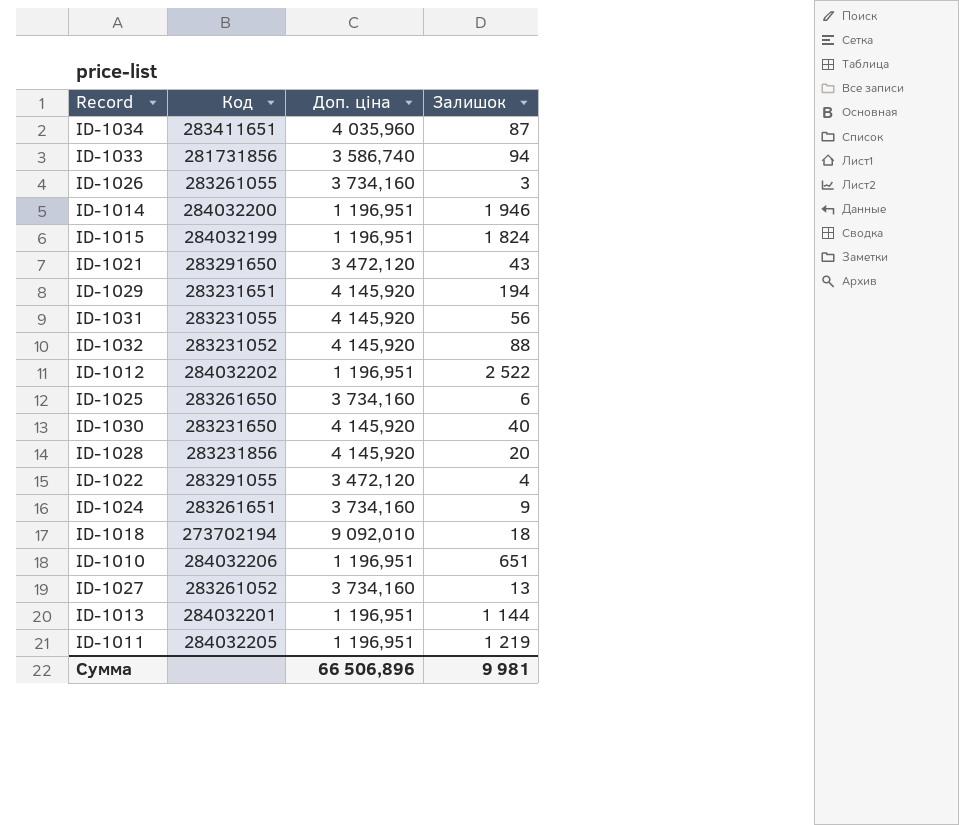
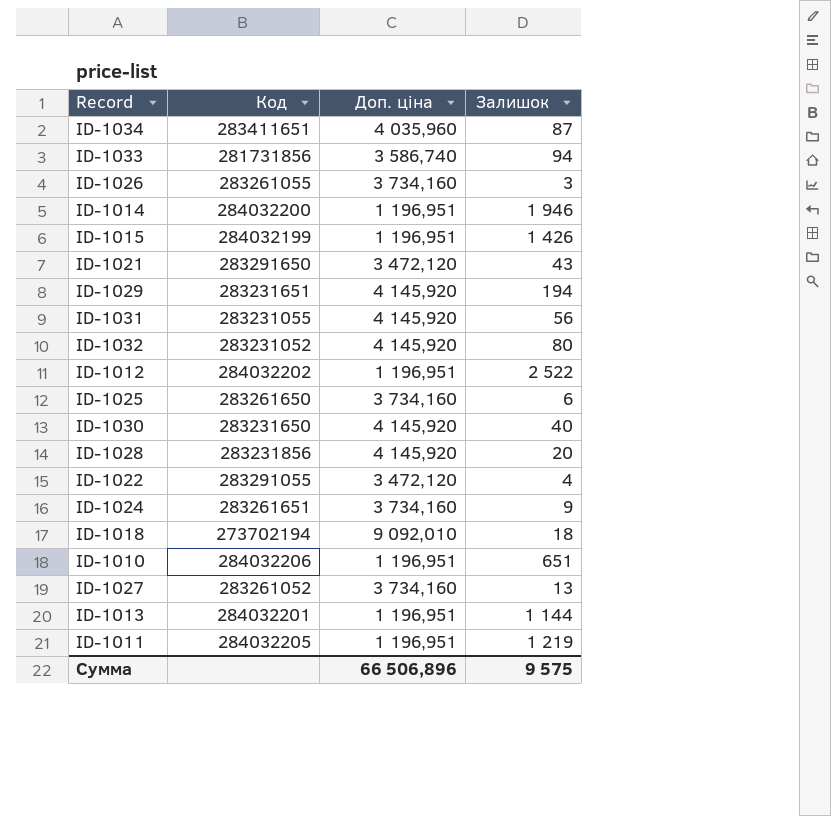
ID-1015 | Залишок: 1 824 -> 1 426
ID-1032 | Залишок: 88 -> 80
Сумма | Залишок: 9 981 -> 9 575

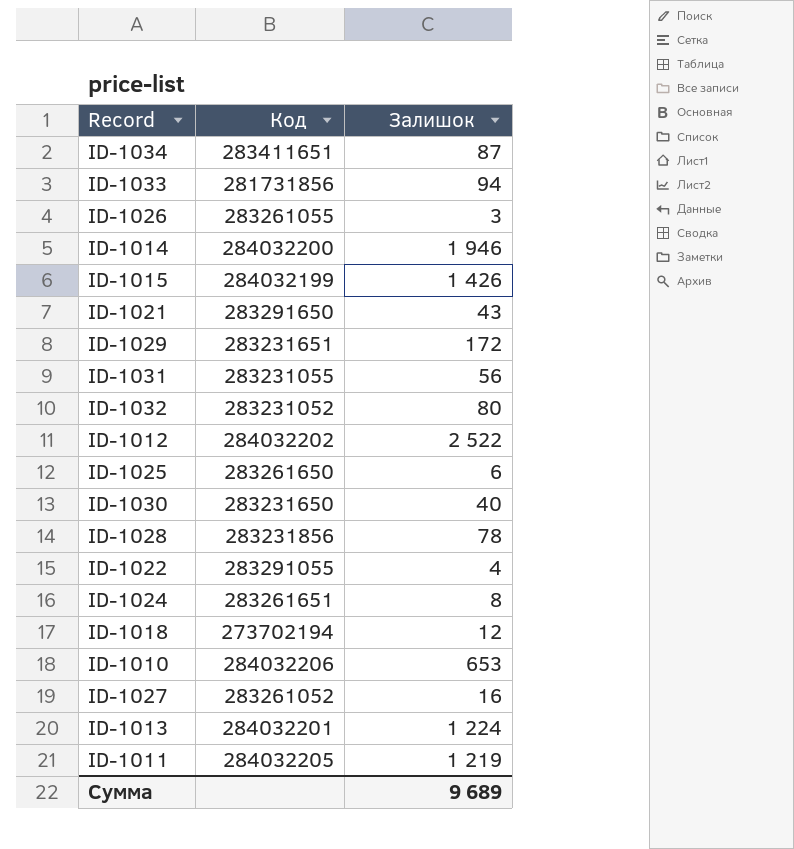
column Доп. ціна | position: 3 -> none
ID-1029 | Залишок: 194 -> 172
ID-1028 | Залишок: 20 -> 78
ID-1024 | Залишок: 9 -> 8
ID-1018 | Залишок: 18 -> 12
ID-1010 | Залишок: 651 -> 653
ID-1027 | Залишок: 13 -> 16
ID-1013 | Залишок: 1 144 -> 1 224
Сумма | Залишок: 9 575 -> 9 689

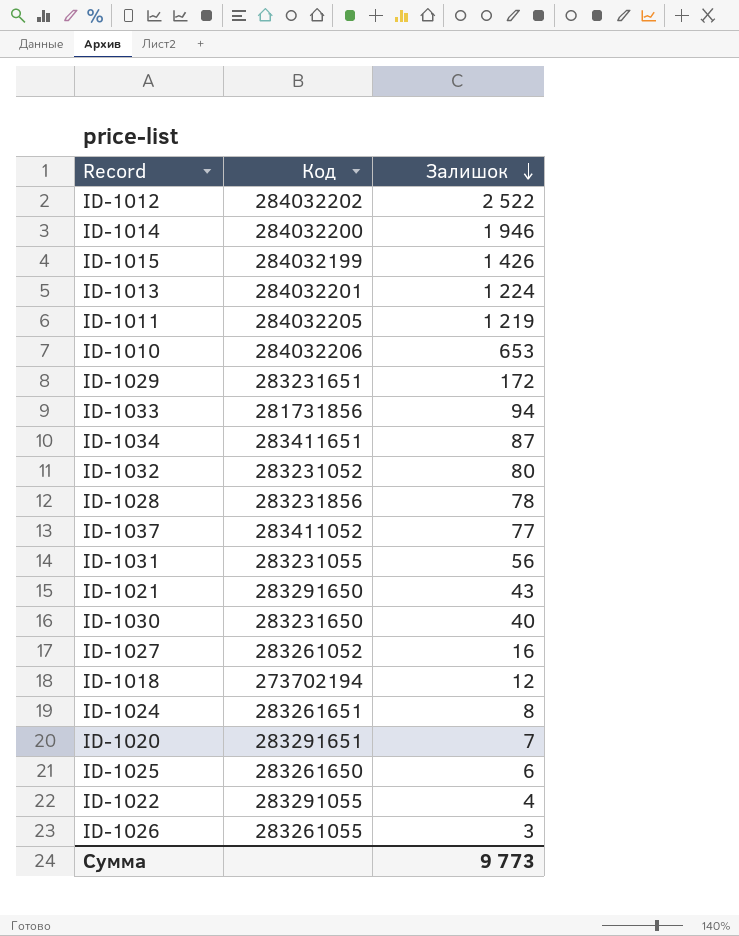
row order: none -> Залишок descending
row ID-1037: none -> 283411052 | 77
row ID-1020: none -> 283291651 | 7
Сумма | Залишок: 9 689 -> 9 773

